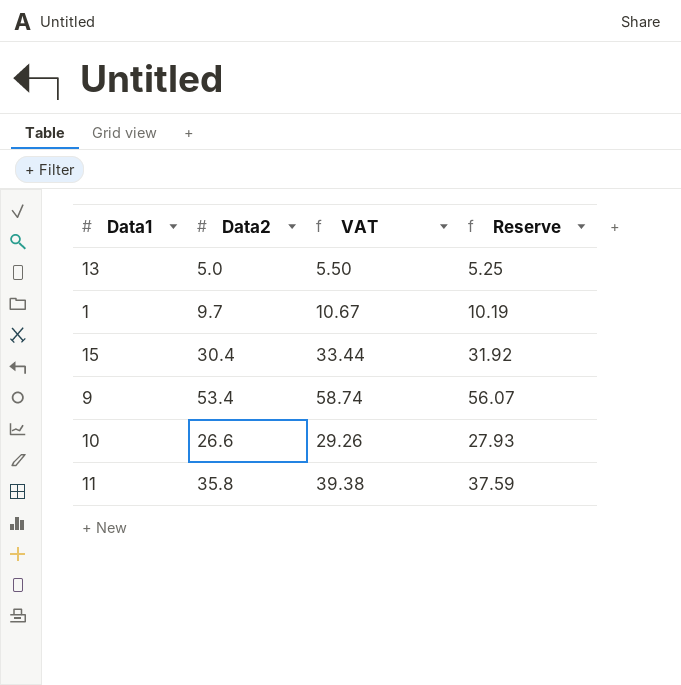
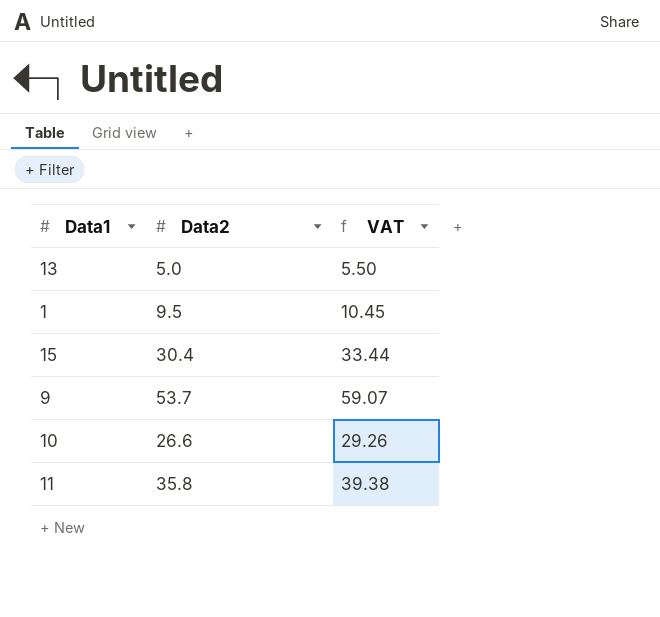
column Reserve | formula: [Data2] * 1.05 -> none
1 | Data2: 9.7 -> 9.5
1 | VAT: 10.67 -> 10.45
9 | Data2: 53.4 -> 53.7
9 | VAT: 58.74 -> 59.07

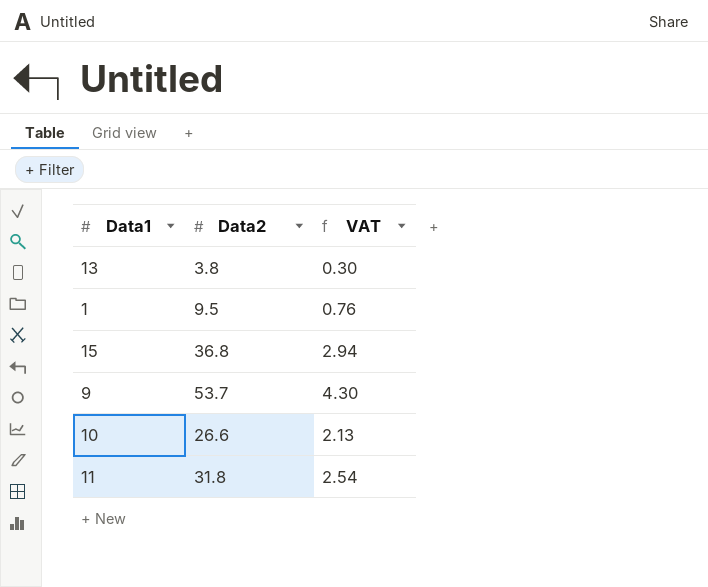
column VAT | formula: [Data2] * 1.1 -> [Data2] * 0.08
13 | Data2: 5.0 -> 3.8
15 | Data2: 30.4 -> 36.8
11 | Data2: 35.8 -> 31.8

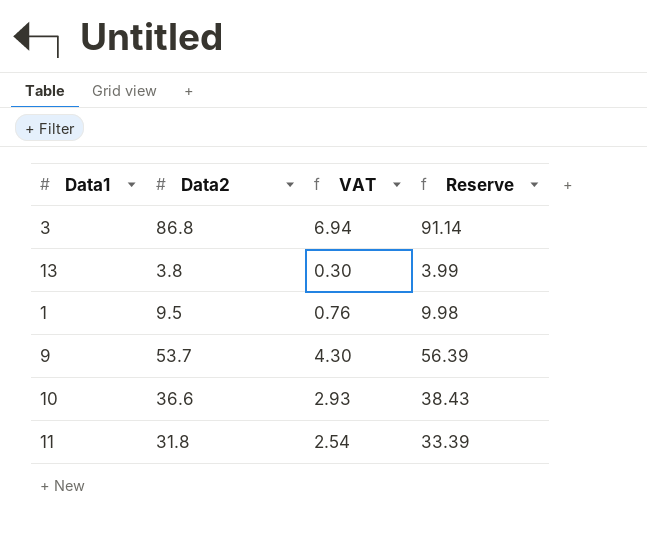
column Reserve | formula: none -> [Data2] * 1.05
row 15: 36.8 | 2.94 -> none
row 3: none -> 86.8 | 6.94 | 91.14
10 | Data2: 26.6 -> 36.6
10 | VAT: 2.13 -> 2.93

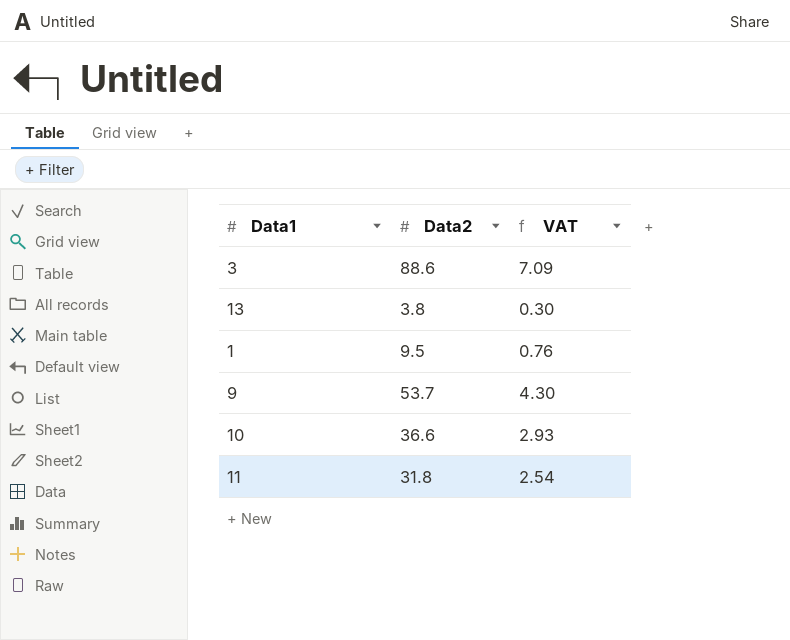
column Reserve | formula: [Data2] * 1.05 -> none
3 | Data2: 86.8 -> 88.6
3 | VAT: 6.94 -> 7.09

